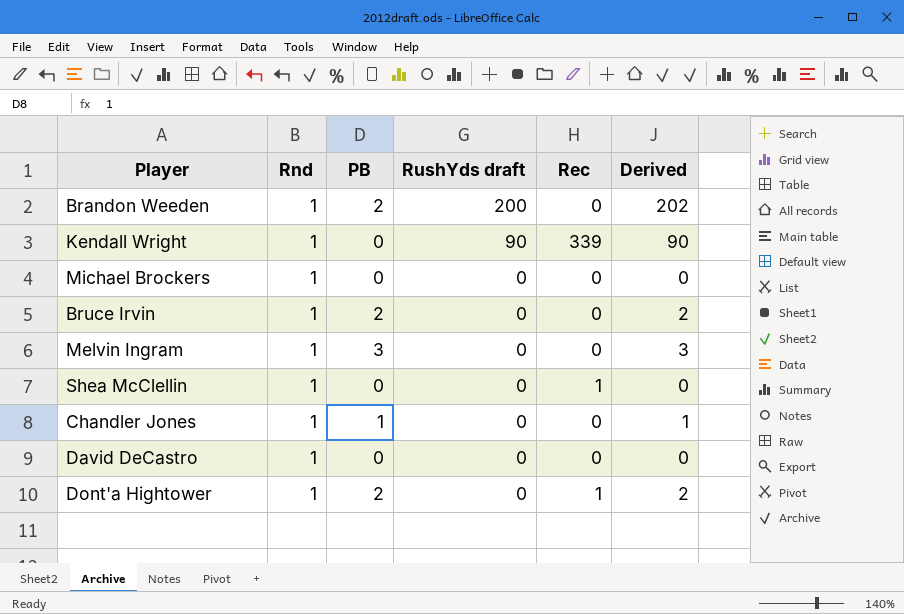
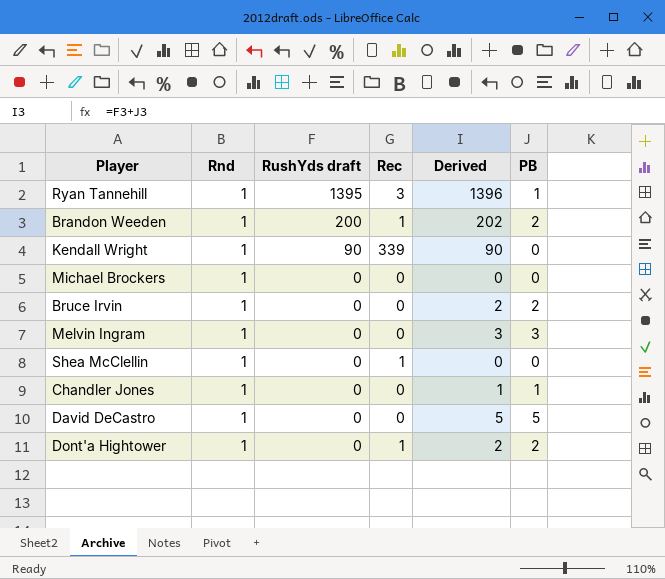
column PB | position: 3 -> 6
row Ryan Tannehill: none -> 1 | 1395 | 3 | 1396 | 1
Brandon Weeden | Rec: 0 -> 1
David DeCastro | Derived: 0 -> 5
David DeCastro | PB: 0 -> 5

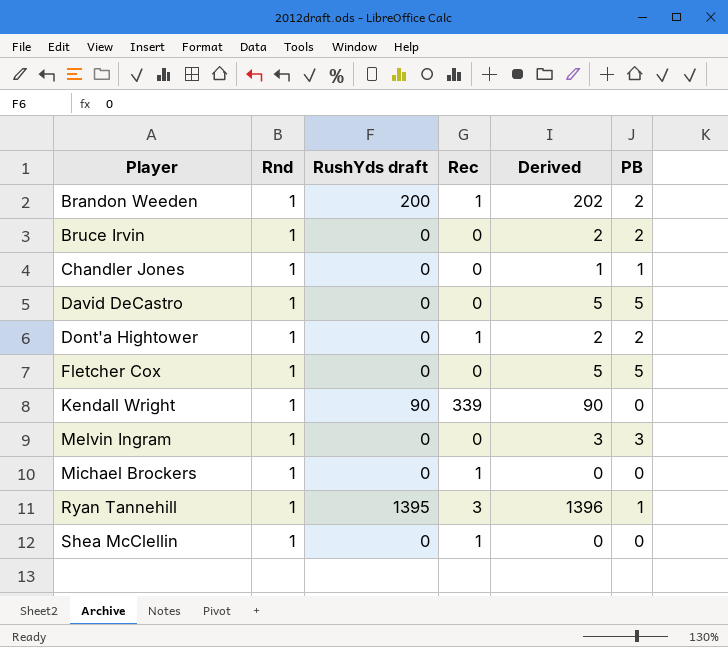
row order: RushYds draft descending -> Player ascending
row Fletcher Cox: none -> 1 | 0 | 0 | 5 | 5
Michael Brockers | Rec: 0 -> 1

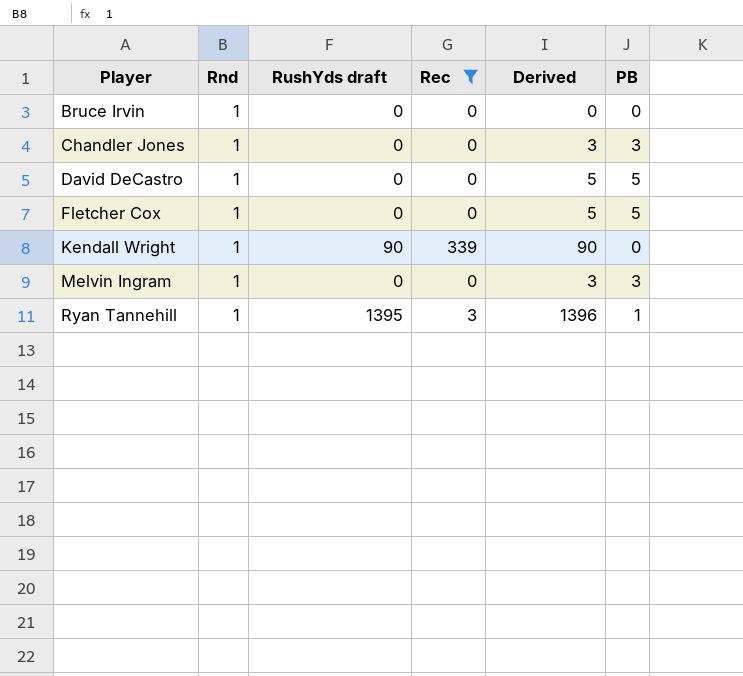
filter: none -> Rec != 1
Bruce Irvin | Derived: 2 -> 0
Bruce Irvin | PB: 2 -> 0
Chandler Jones | Derived: 1 -> 3
Chandler Jones | PB: 1 -> 3

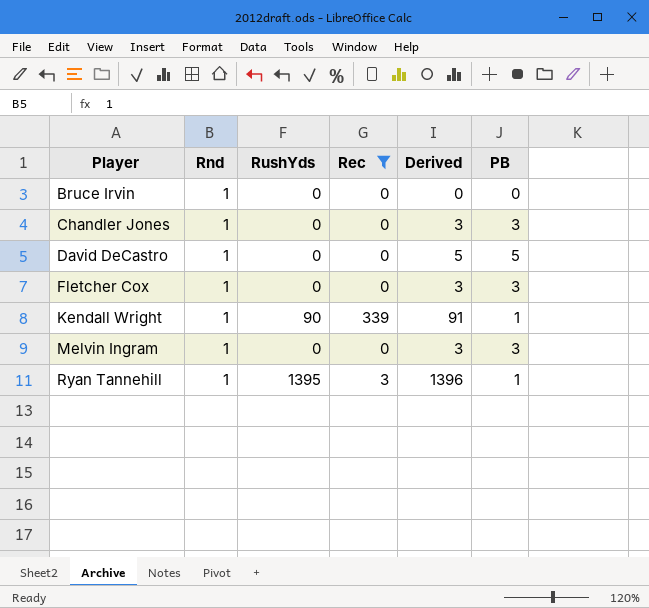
column name: RushYds draft -> RushYds
Fletcher Cox | Derived: 5 -> 3
Fletcher Cox | PB: 5 -> 3
Kendall Wright | Derived: 90 -> 91
Kendall Wright | PB: 0 -> 1

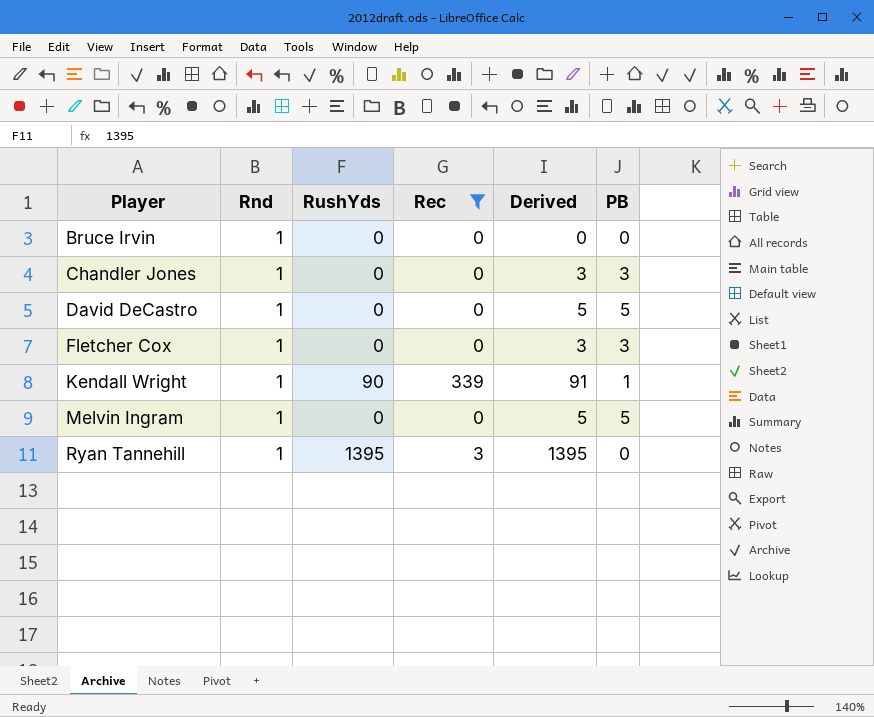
Melvin Ingram | Derived: 3 -> 5
Melvin Ingram | PB: 3 -> 5
Ryan Tannehill | Derived: 1396 -> 1395
Ryan Tannehill | PB: 1 -> 0

